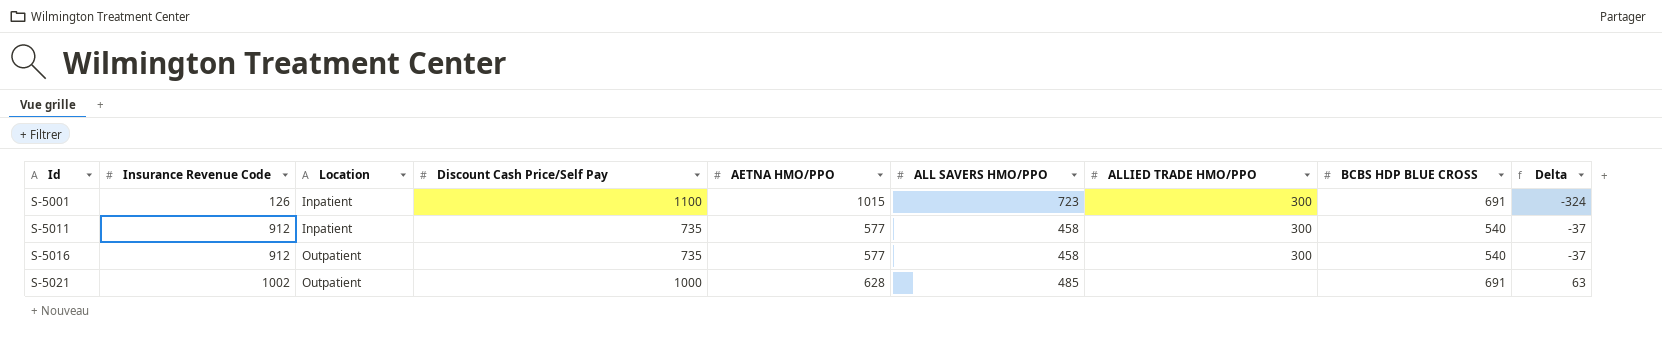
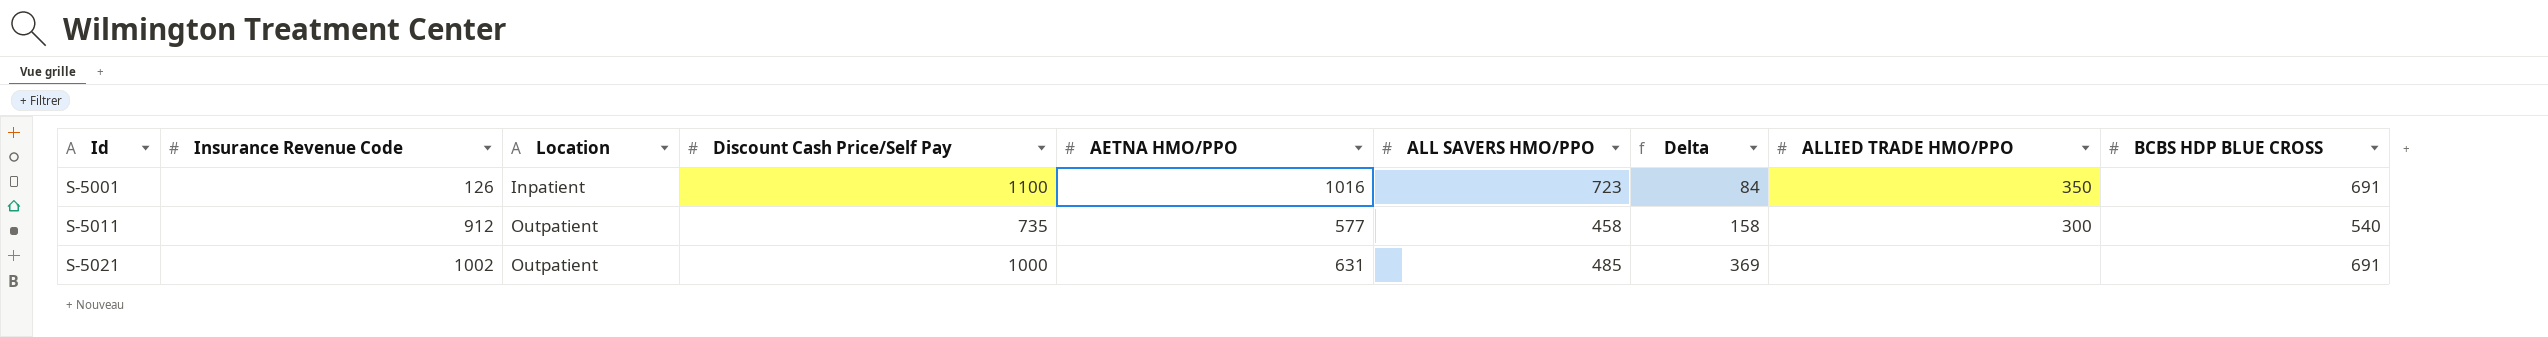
column Delta | formula: [BCBS HDP BLUE CROSS] - [AETNA HMO/PPO] -> [Discount Cash Price/Self Pay] - [AETNA HMO/PPO]
column Delta | position: 9 -> 7
row S-5016: 912 | Outpatient | 735 | 577 | 458 | 300 | 540 | -37 -> none
S-5001 | AETNA HMO/PPO: 1015 -> 1016
S-5001 | ALLIED TRADE HMO/PPO: 300 -> 350
S-5011 | Location: Inpatient -> Outpatient
S-5021 | AETNA HMO/PPO: 628 -> 631

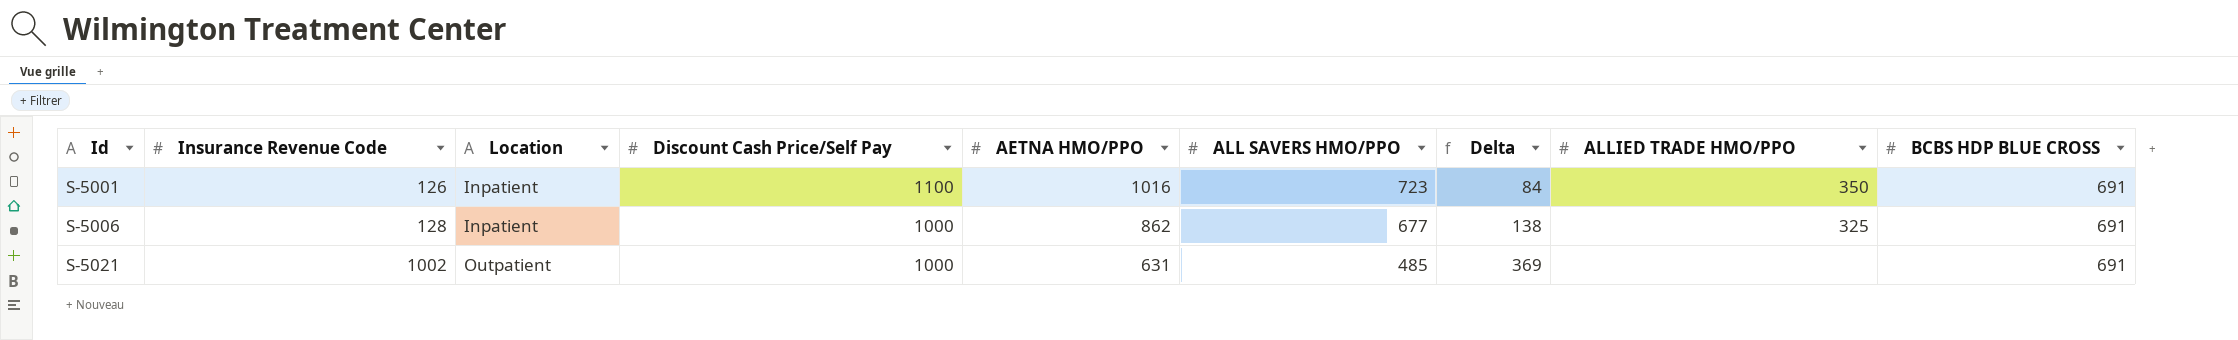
row S-5011: 912 | Outpatient | 735 | 577 | 458 | 158 | 300 | 540 -> none
row S-5006: none -> 128 | Inpatient | 1000 | 862 | 677 | 138 | 325 | 691

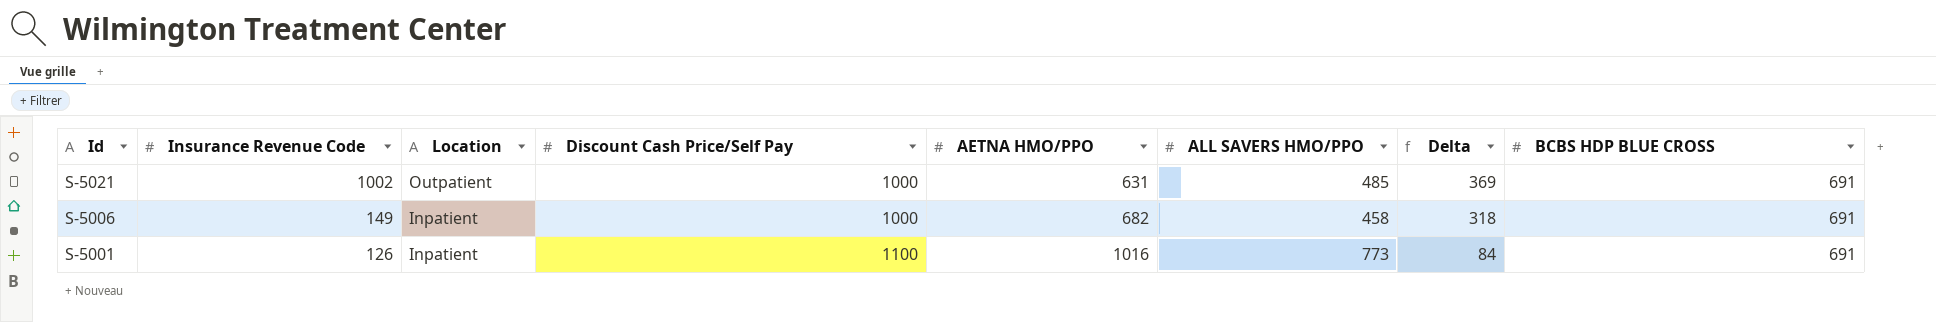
row order: Id ascending -> Id descending
column ALLIED TRADE HMO/PPO | position: 8 -> none
S-5006 | Insurance Revenue Code: 128 -> 149
S-5006 | AETNA HMO/PPO: 862 -> 682
S-5006 | ALL SAVERS HMO/PPO: 677 -> 458
S-5006 | Delta: 138 -> 318
S-5001 | ALL SAVERS HMO/PPO: 723 -> 773

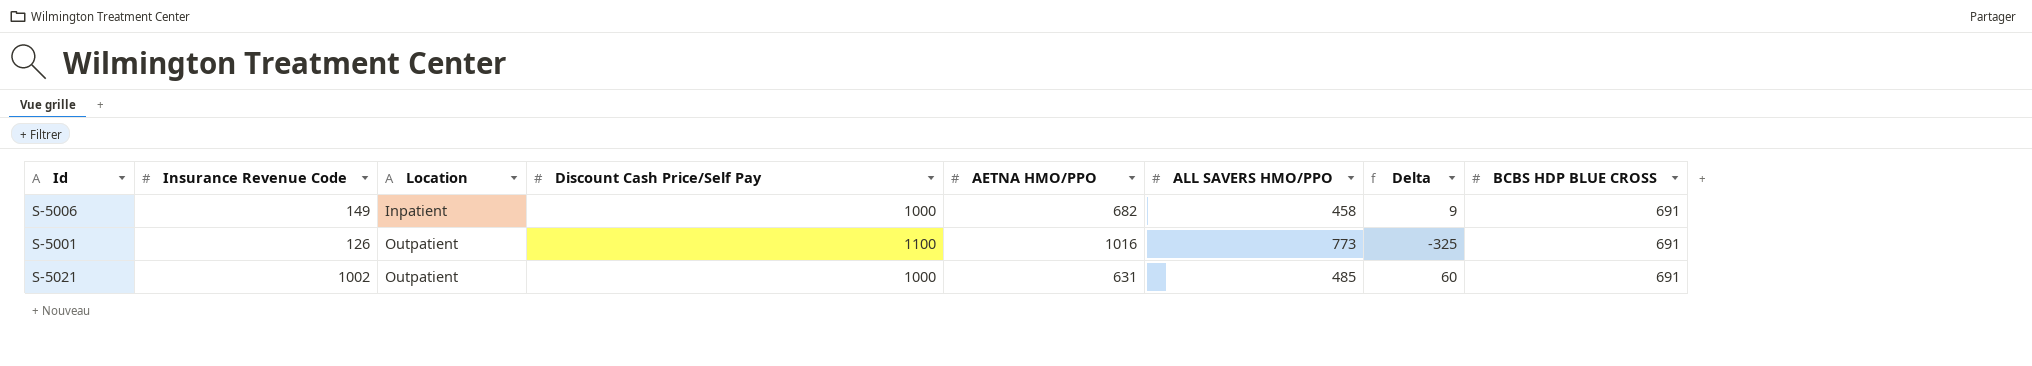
row order: Id descending -> Location ascending
column Delta | formula: [Discount Cash Price/Self Pay] - [AETNA HMO/PPO] -> [BCBS HDP BLUE CROSS] - [AETNA HMO/PPO]
S-5001 | Location: Inpatient -> Outpatient

